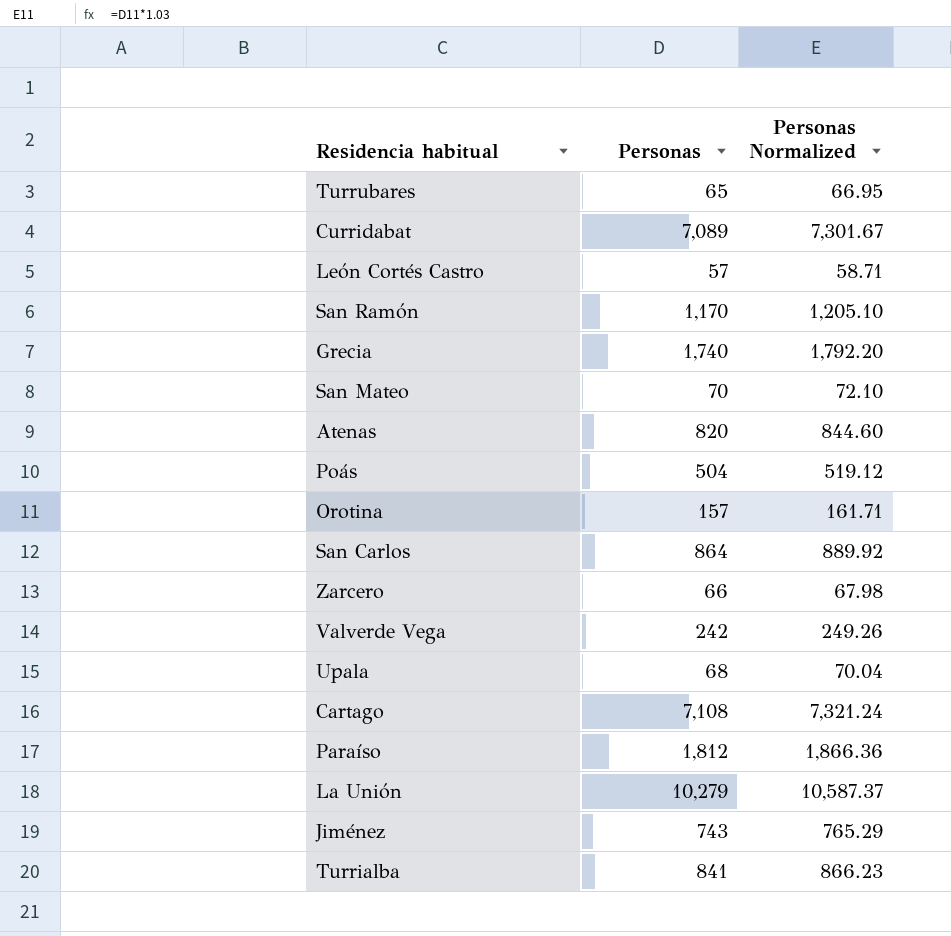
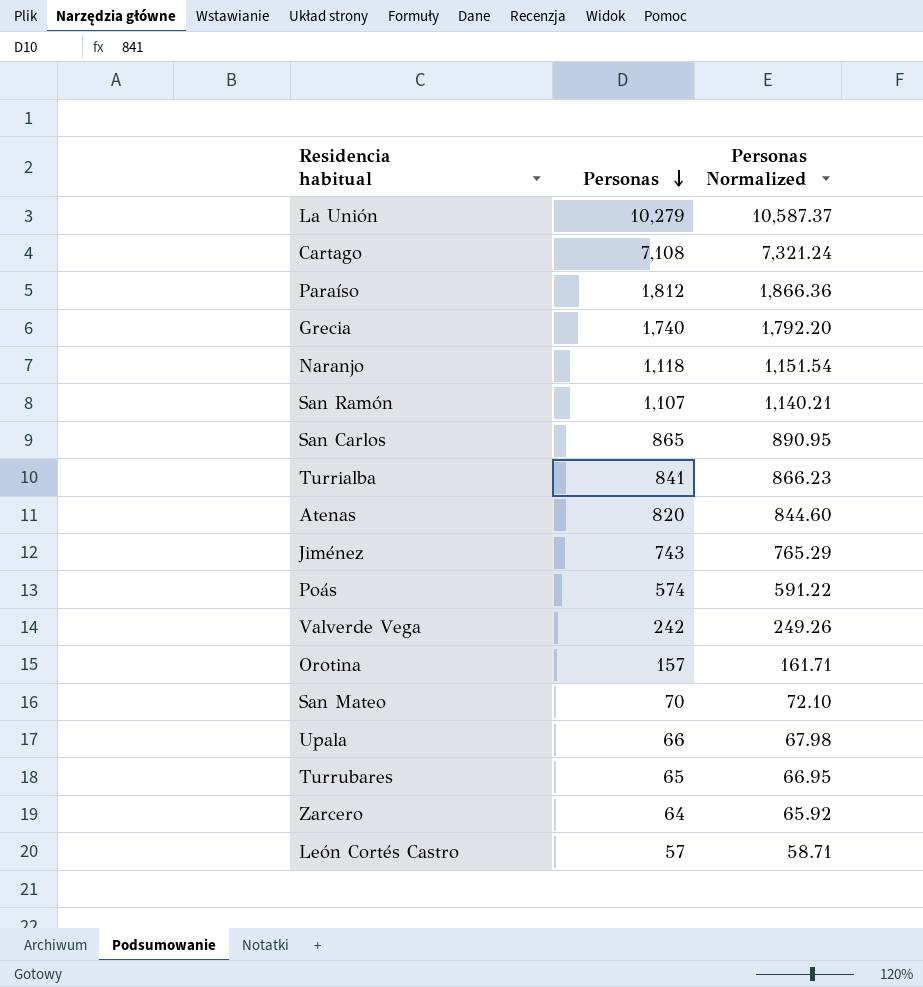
row order: none -> Personas descending
row Curridabat: 7,089 | 7,301.67 -> none
row Naranjo: none -> 1,118 | 1,151.54
San Ramón | Personas: 1,170 -> 1,107
San Ramón | Personas Normalized: 1,205.10 -> 1,140.21
San Carlos | Personas: 864 -> 865
San Carlos | Personas Normalized: 889.92 -> 890.95
Poás | Personas: 504 -> 574
Poás | Personas Normalized: 519.12 -> 591.22
Upala | Personas: 68 -> 66
Upala | Personas Normalized: 70.04 -> 67.98
Zarcero | Personas: 66 -> 64
Zarcero | Personas Normalized: 67.98 -> 65.92

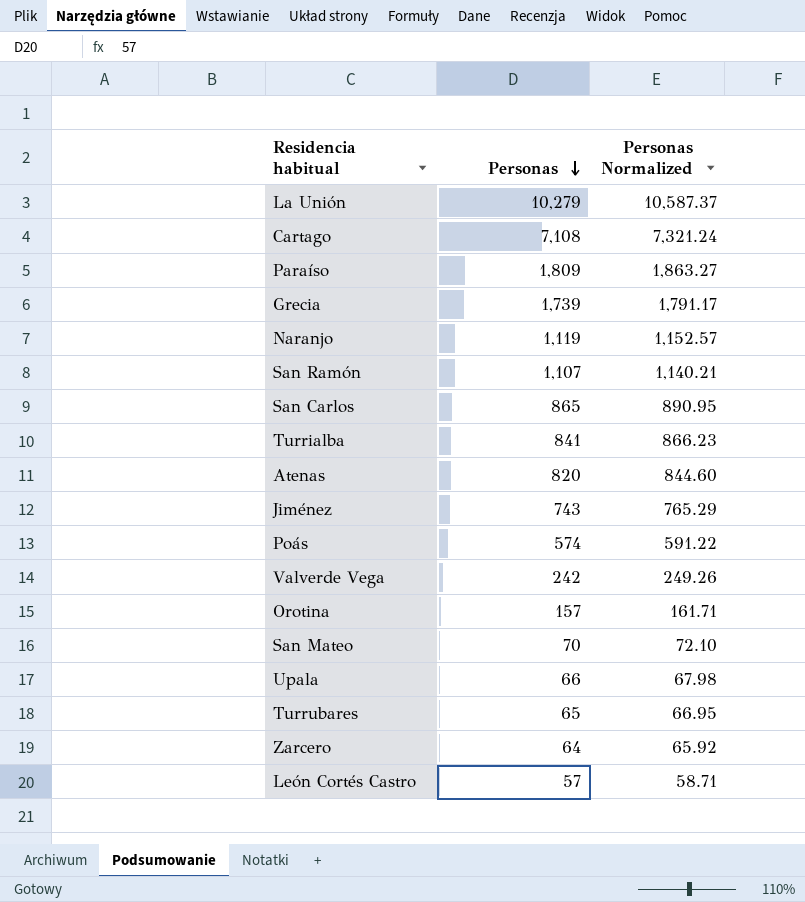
Paraíso | Personas: 1,812 -> 1,809
Paraíso | Personas Normalized: 1,866.36 -> 1,863.27
Grecia | Personas: 1,740 -> 1,739
Grecia | Personas Normalized: 1,792.20 -> 1,791.17
Naranjo | Personas: 1,118 -> 1,119
Naranjo | Personas Normalized: 1,151.54 -> 1,152.57

